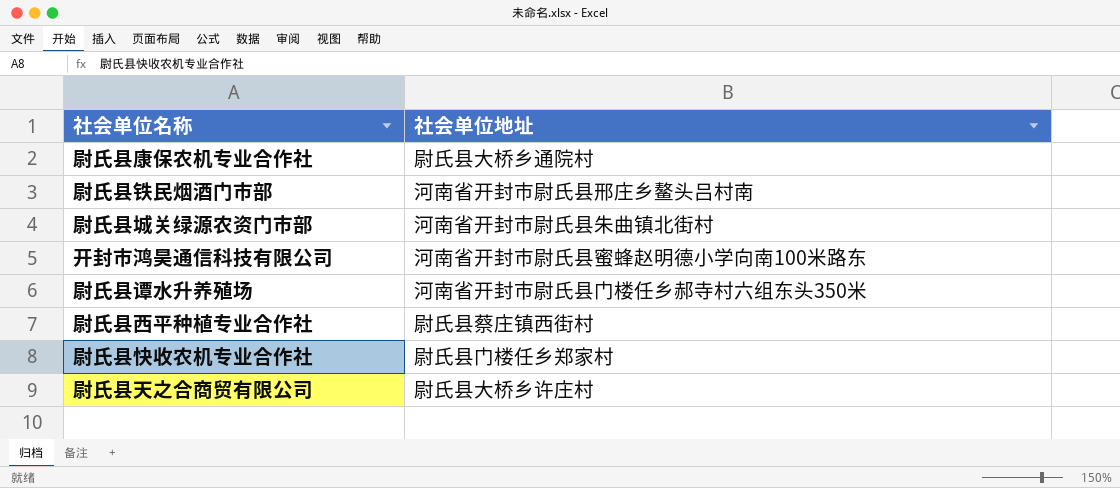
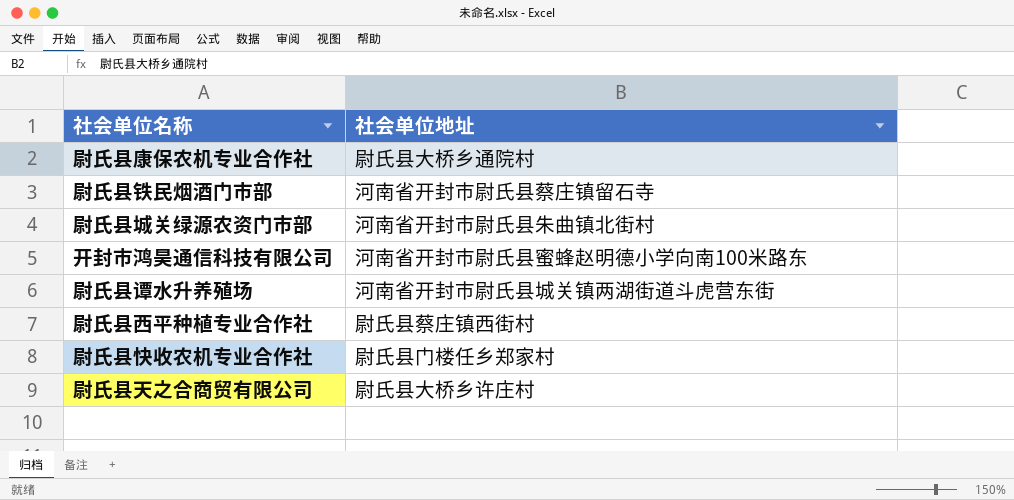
尉氏县铁民烟酒门市部 | 社会单位地址: 河南省开封市尉氏县邢庄乡鳌头吕村南 -> 河南省开封市尉氏县蔡庄镇留石寺
尉氏县谭水升养殖场 | 社会单位地址: 河南省开封市尉氏县门楼任乡郝寺村六组东头350米 -> 河南省开封市尉氏县城关镇两湖街道斗虎营东街

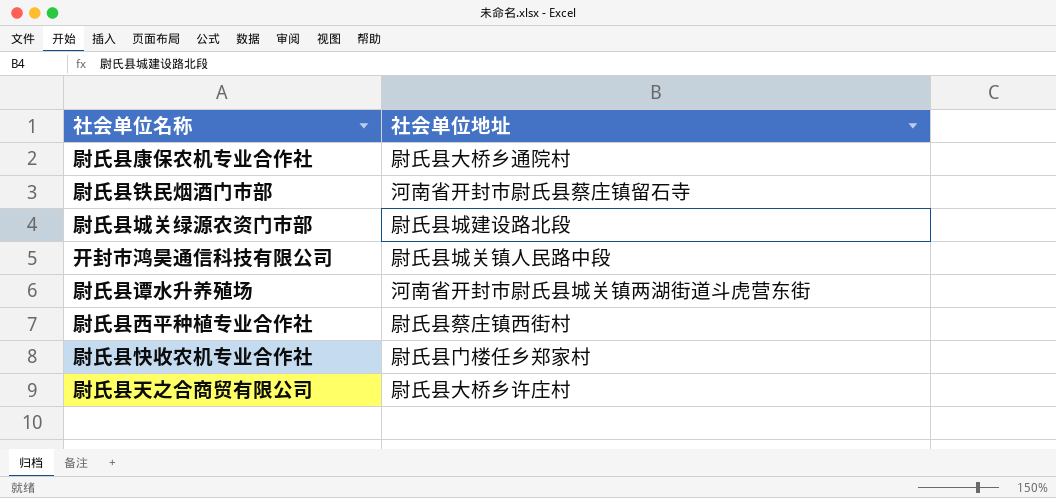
尉氏县城关绿源农资门市部 | 社会单位地址: 河南省开封市尉氏县朱曲镇北街村 -> 尉氏县城建设路北段
开封市鸿昊通信科技有限公司 | 社会单位地址: 河南省开封市尉氏县蜜蜂赵明德小学向南100米路东 -> 尉氏县城关镇人民路中段

